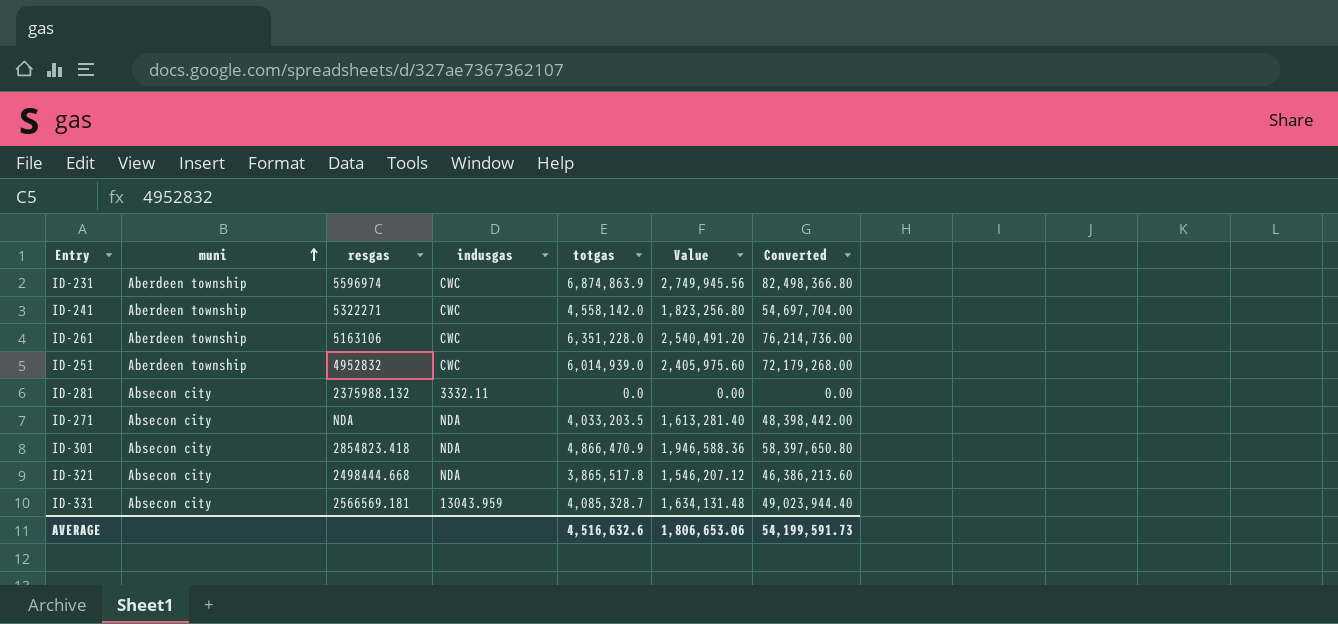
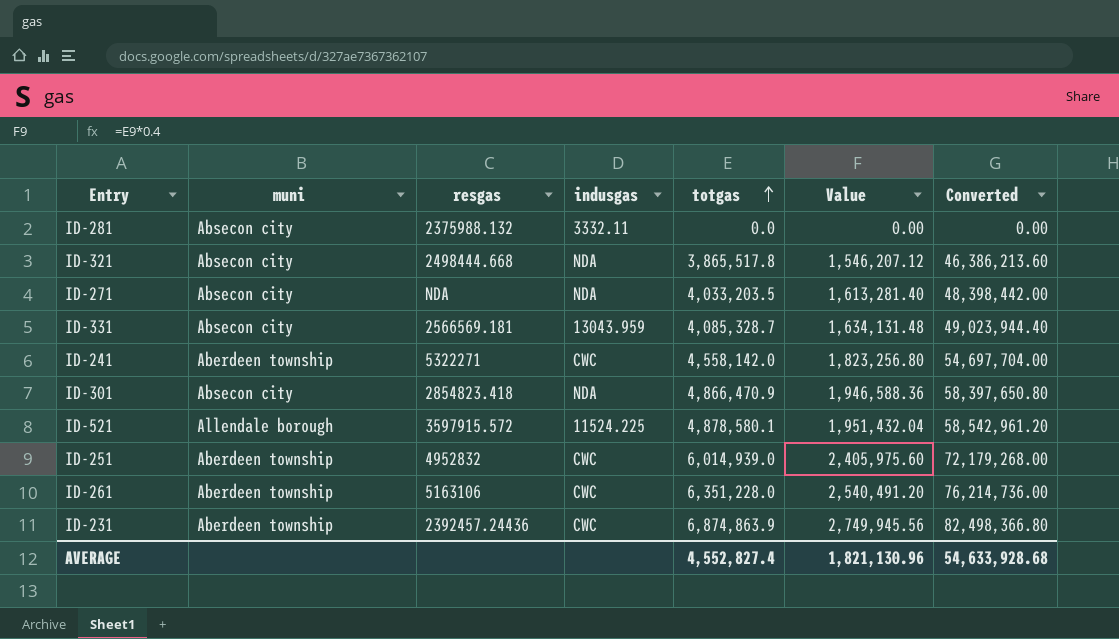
row order: muni ascending -> totgas ascending
row ID-521: none -> Allendale borough | 3597915.572 | 11524.225 | 4,878,580.1 | 1,951,432.04 | 58,542,961.20
ID-231 | resgas: 5596974 -> 2392457.24436
AVERAGE | totgas: 4,516,632.6 -> 4,552,827.4
AVERAGE | Value: 1,806,653.06 -> 1,821,130.96
AVERAGE | Converted: 54,199,591.73 -> 54,633,928.68

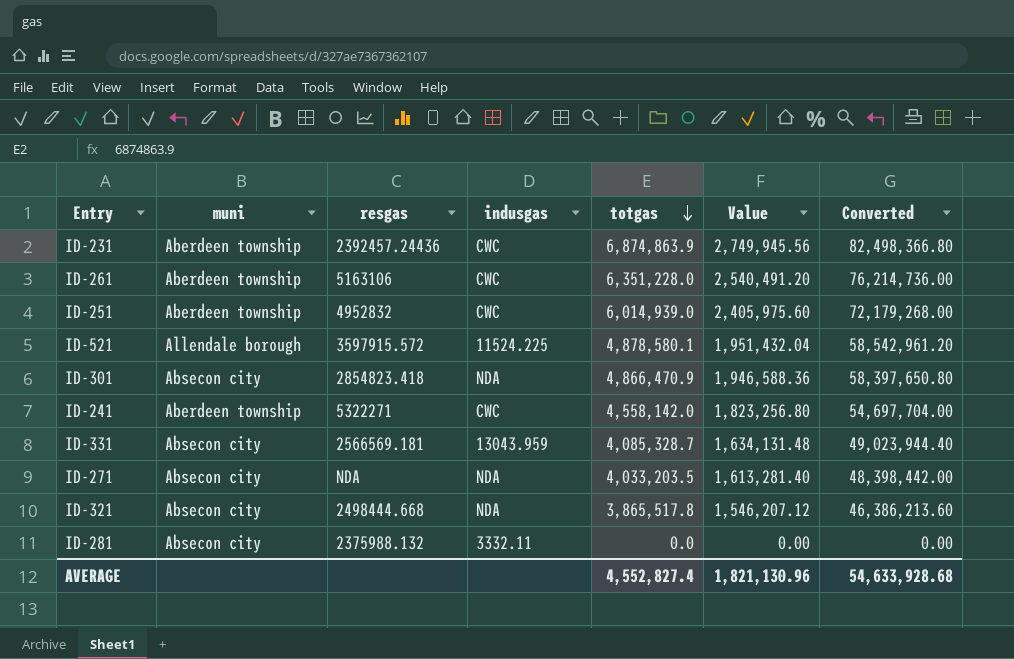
row order: totgas ascending -> totgas descending

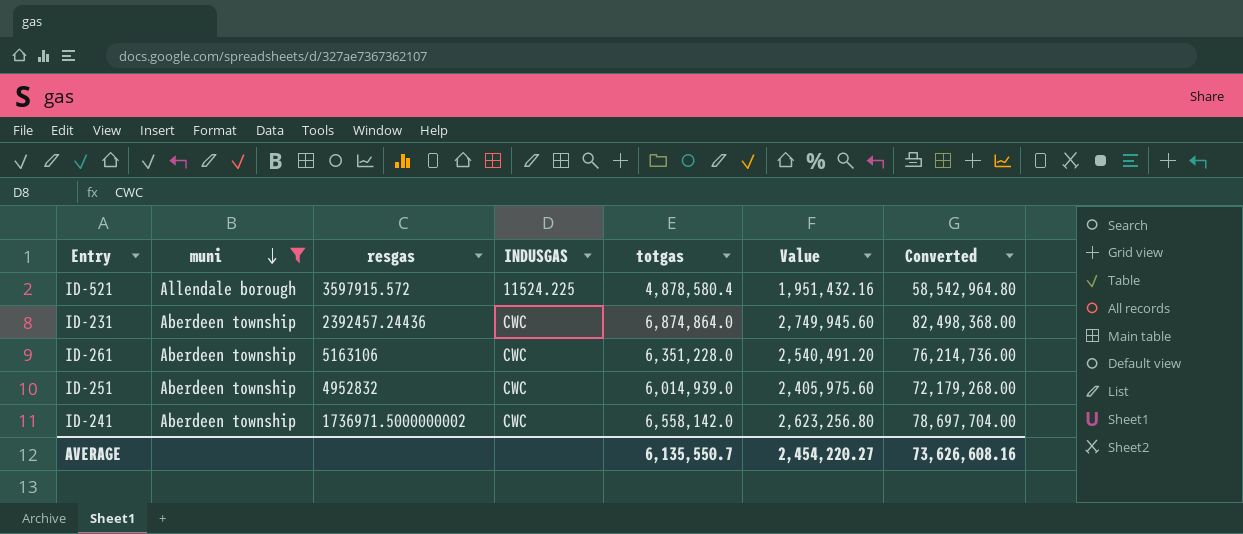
filter: none -> muni != Absecon city
row order: totgas descending -> muni descending
column name: indusgas -> INDUSGAS
ID-521 | totgas: 4,878,580.1 -> 4,878,580.4
ID-521 | Value: 1,951,432.04 -> 1,951,432.16
ID-521 | Converted: 58,542,961.20 -> 58,542,964.80
ID-231 | totgas: 6,874,863.9 -> 6,874,864.0
ID-231 | Value: 2,749,945.56 -> 2,749,945.60
ID-231 | Converted: 82,498,366.80 -> 82,498,368.00
ID-241 | resgas: 5322271 -> 1736971.5000000002
ID-241 | totgas: 4,558,142.0 -> 6,558,142.0
ID-241 | Value: 1,823,256.80 -> 2,623,256.80
ID-241 | Converted: 54,697,704.00 -> 78,697,704.00
AVERAGE | totgas: 4,552,827.4 -> 6,135,550.7
AVERAGE | Value: 1,821,130.96 -> 2,454,220.27
AVERAGE | Converted: 54,633,928.68 -> 73,626,608.16

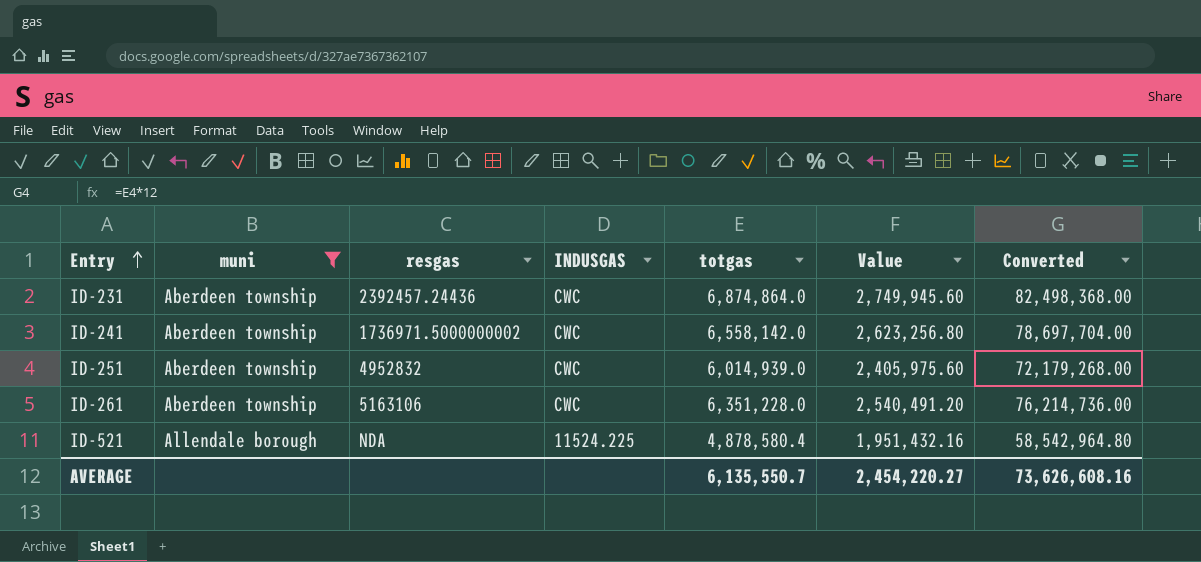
row order: muni descending -> Entry ascending
ID-521 | resgas: 3597915.572 -> NDA

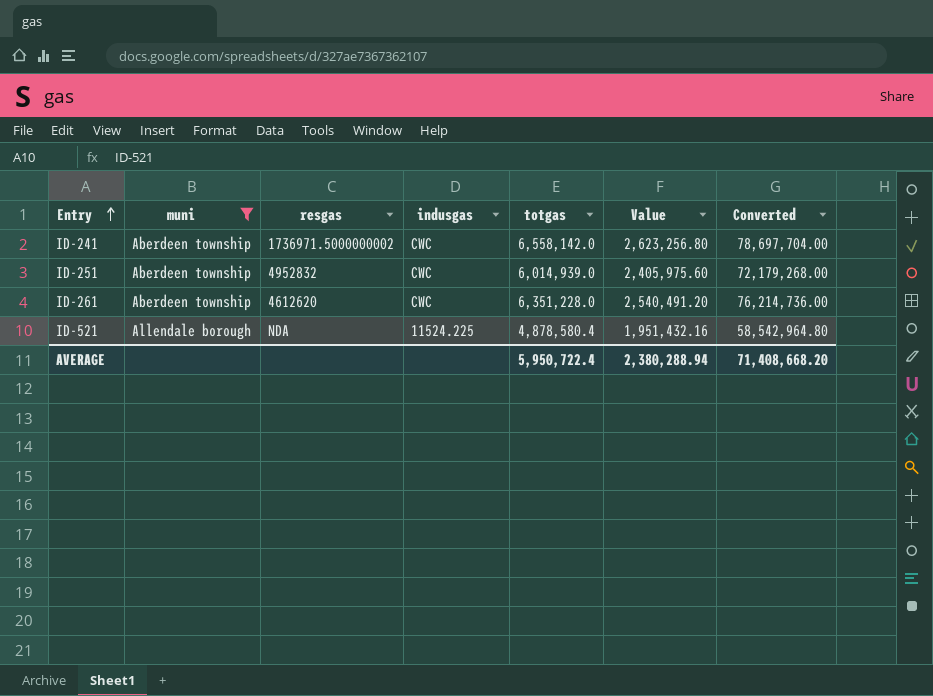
column name: INDUSGAS -> indusgas
row ID-231: Aberdeen township | 2392457.24436 | CWC | 6,874,864.0 | 2,749,945.60 | 82,498,368.00 -> none
ID-261 | resgas: 5163106 -> 4612620
AVERAGE | totgas: 6,135,550.7 -> 5,950,722.4
AVERAGE | Value: 2,454,220.27 -> 2,380,288.94
AVERAGE | Converted: 73,626,608.16 -> 71,408,668.20

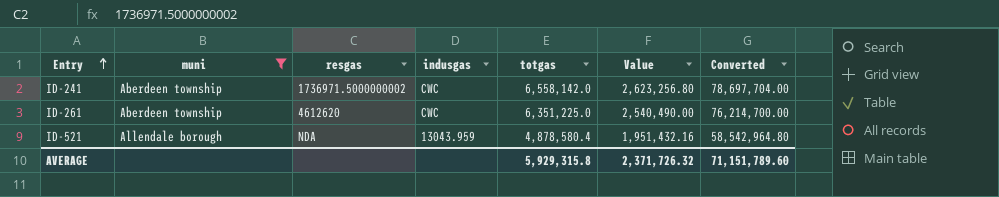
row ID-251: Aberdeen township | 4952832 | CWC | 6,014,939.0 | 2,405,975.60 | 72,179,268.00 -> none
ID-261 | totgas: 6,351,228.0 -> 6,351,225.0
ID-261 | Value: 2,540,491.20 -> 2,540,490.00
ID-261 | Converted: 76,214,736.00 -> 76,214,700.00
ID-521 | indusgas: 11524.225 -> 13043.959
AVERAGE | totgas: 5,950,722.4 -> 5,929,315.8
AVERAGE | Value: 2,380,288.94 -> 2,371,726.32
AVERAGE | Converted: 71,408,668.20 -> 71,151,789.60

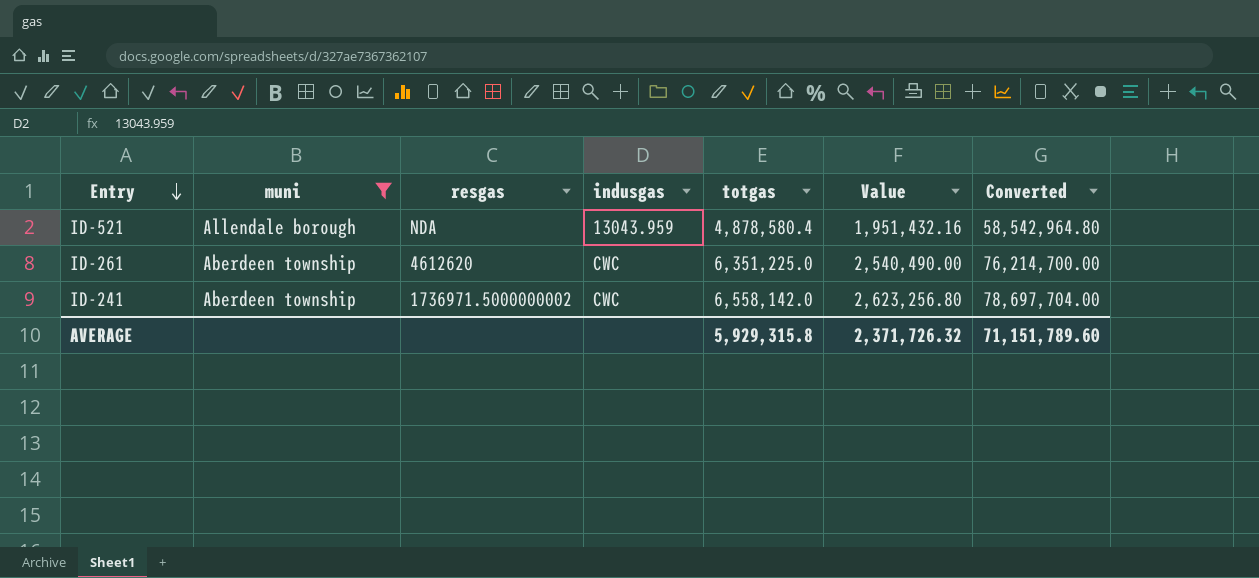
row order: Entry ascending -> Entry descending

